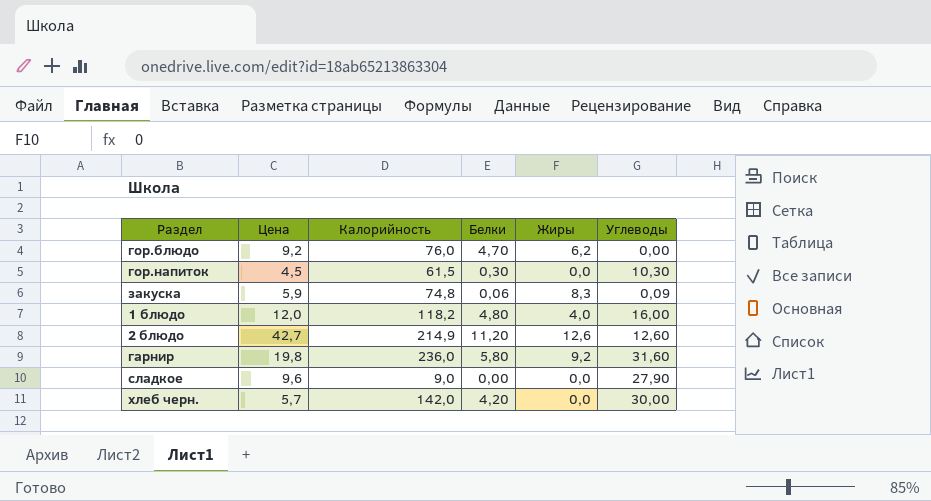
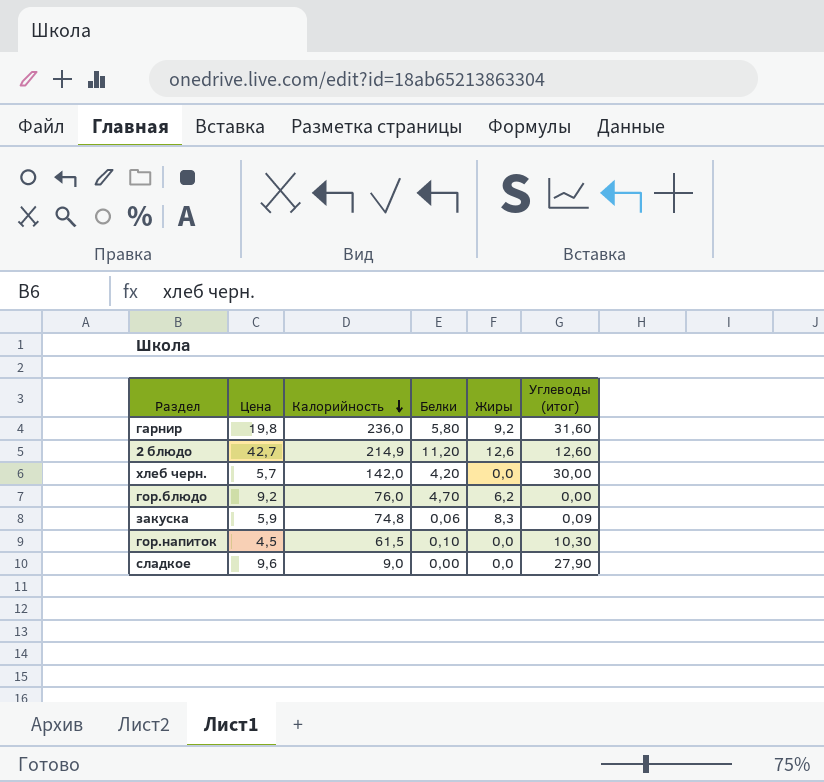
row order: none -> Калорийность descending
column name: Углеводы -> Углеводы (итог)
row 1 блюдо: 12,0 | 118,2 | 4,80 | 4,0 | 16,00 -> none
гор.напиток | Белки: 0,30 -> 0,10

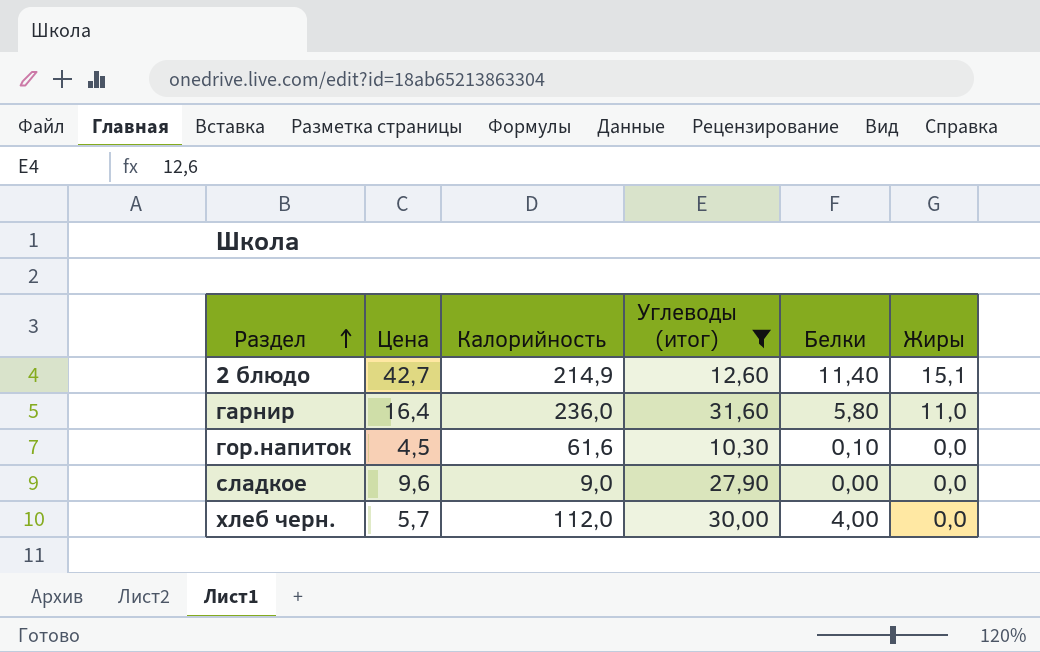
filter: none -> Углеводы (итог) >= 10,30
row order: Калорийность descending -> Раздел ascending
column Углеводы (итог) | position: 6 -> 4
2 блюдо | Белки: 11,20 -> 11,40
2 блюдо | Жиры: 12,6 -> 15,1
гарнир | Цена: 19,8 -> 16,4
гарнир | Жиры: 9,2 -> 11,0
гор.напиток | Калорийность: 61,5 -> 61,6
хлеб черн. | Калорийность: 142,0 -> 112,0
хлеб черн. | Белки: 4,20 -> 4,00

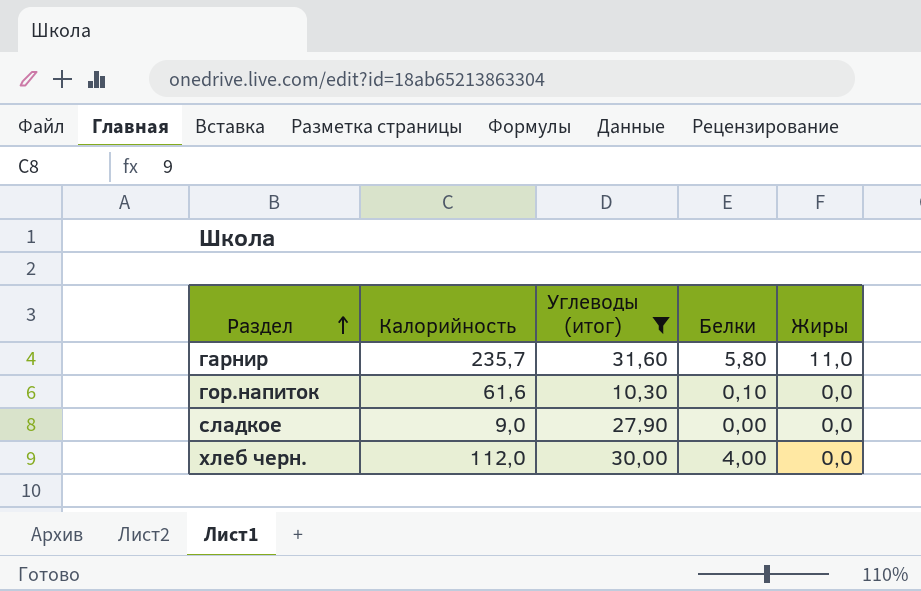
column Цена | position: 2 -> none
row 2 блюдо: 42,7 | 214,9 | 12,60 | 11,40 | 15,1 -> none
гарнир | Калорийность: 236,0 -> 235,7

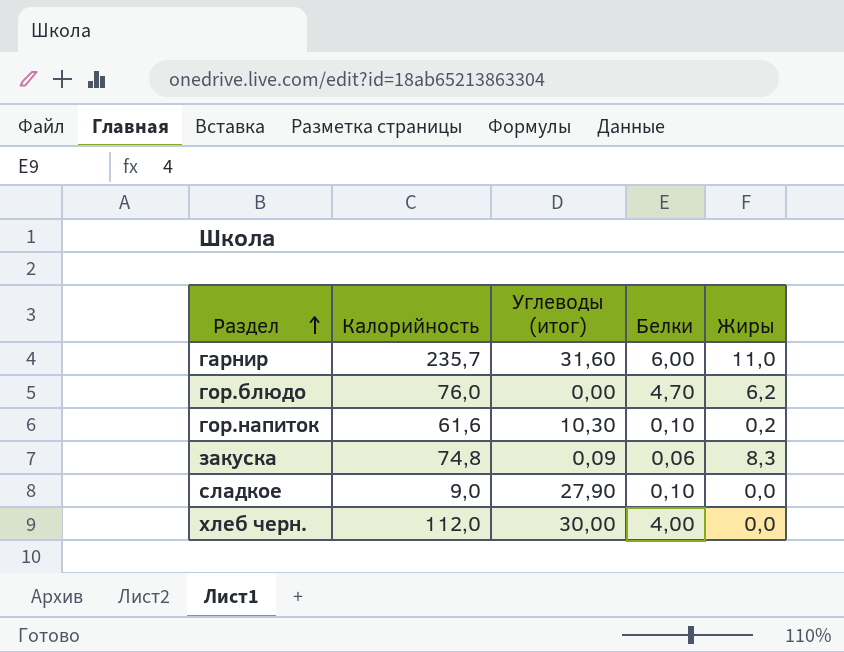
filter: Углеводы (итог) >= 10,30 -> none
гарнир | Белки: 5,80 -> 6,00
гор.напиток | Жиры: 0,0 -> 0,2
сладкое | Белки: 0,00 -> 0,10

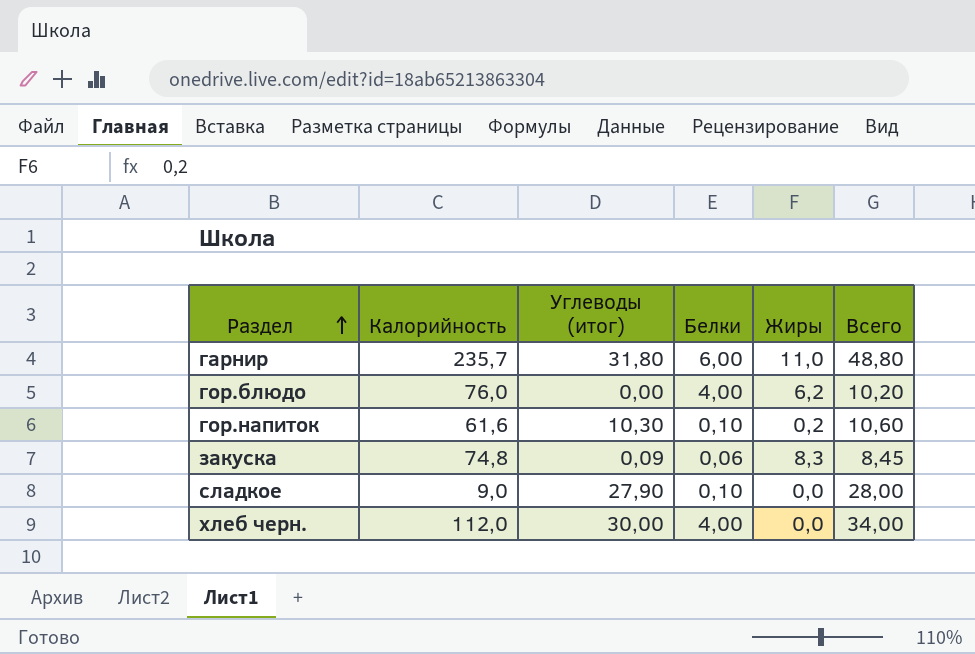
column Всего | formula: none -> [Углеводы (итог)] + [Белки] + [Жиры]
гарнир | Углеводы (итог): 31,60 -> 31,80
гор.блюдо | Белки: 4,70 -> 4,00

